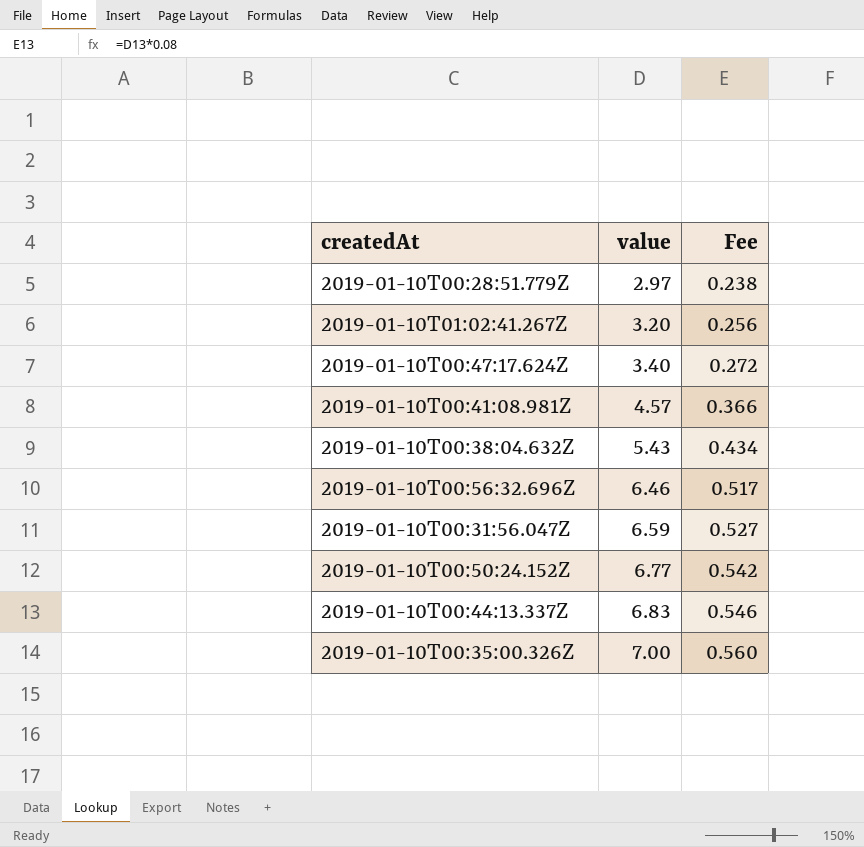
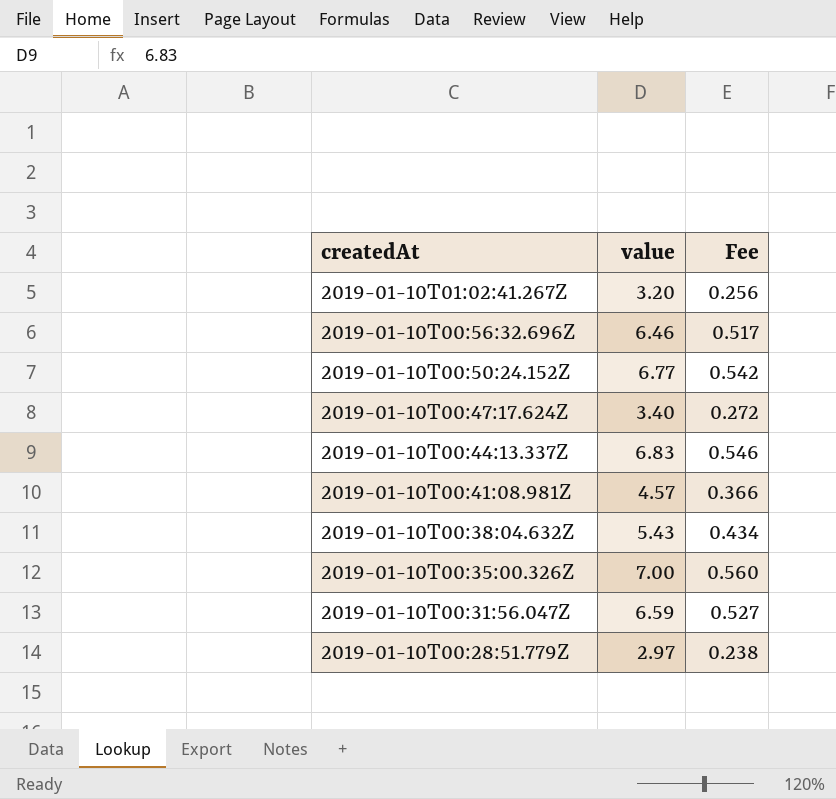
row order: value ascending -> createdAt descending

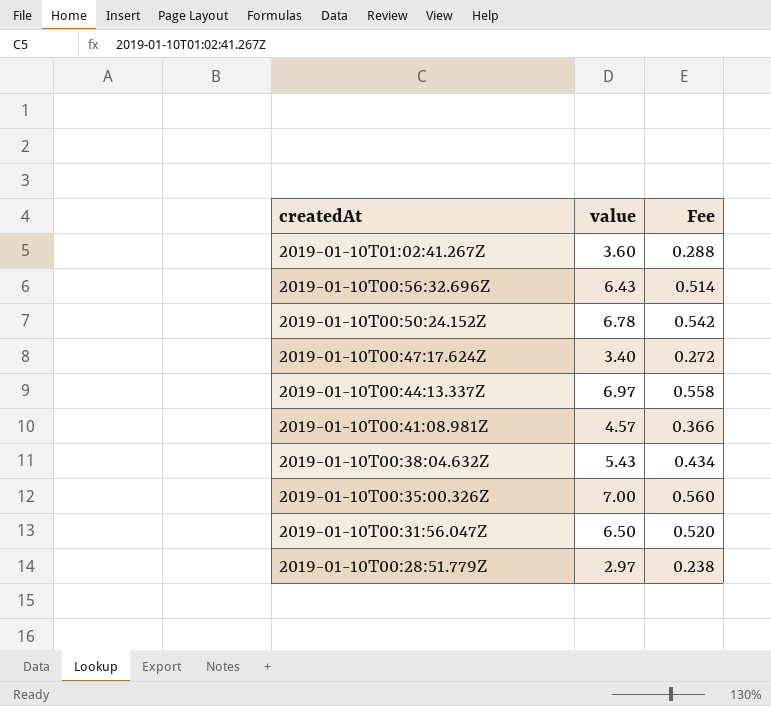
2019-01-10T01:02:41.267Z | value: 3.20 -> 3.60
2019-01-10T01:02:41.267Z | Fee: 0.256 -> 0.288
2019-01-10T00:56:32.696Z | value: 6.46 -> 6.43
2019-01-10T00:56:32.696Z | Fee: 0.517 -> 0.514
2019-01-10T00:50:24.152Z | value: 6.77 -> 6.78
2019-01-10T00:44:13.337Z | value: 6.83 -> 6.97
2019-01-10T00:44:13.337Z | Fee: 0.546 -> 0.558
2019-01-10T00:31:56.047Z | value: 6.59 -> 6.50
2019-01-10T00:31:56.047Z | Fee: 0.527 -> 0.520

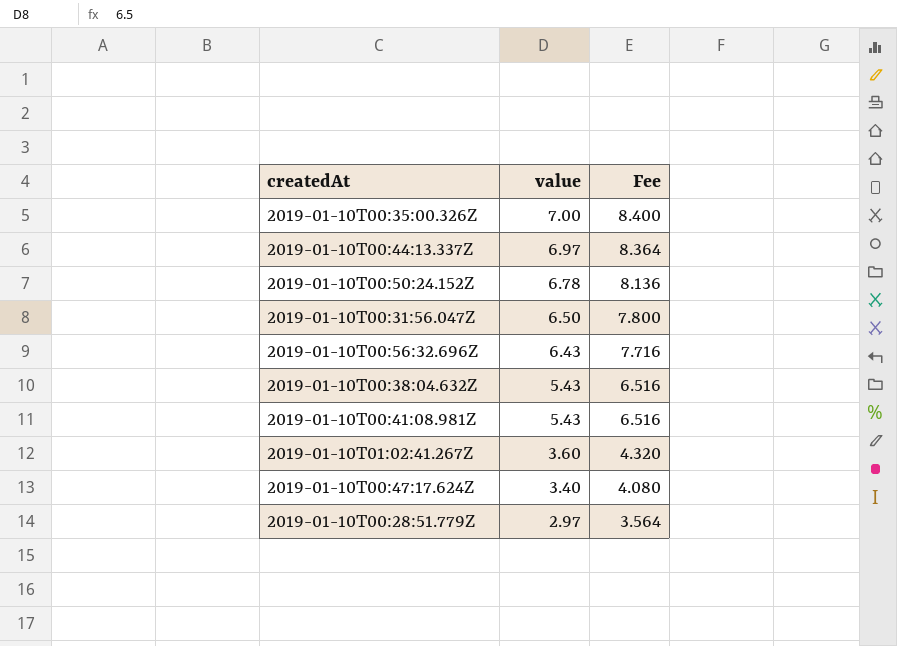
row order: createdAt descending -> value descending
column Fee | formula: [value] * 0.08 -> [value] * 1.2
2019-01-10T00:41:08.981Z | value: 4.57 -> 5.43

